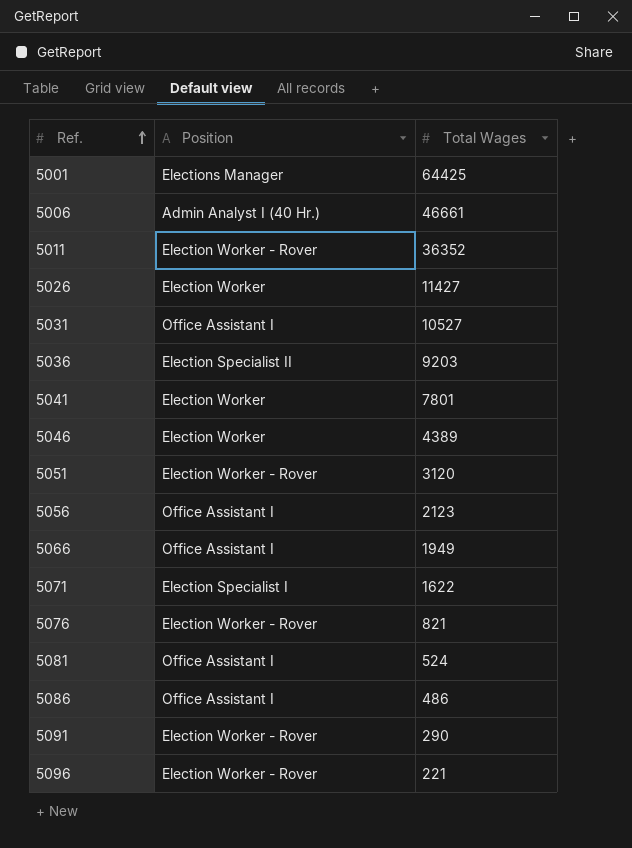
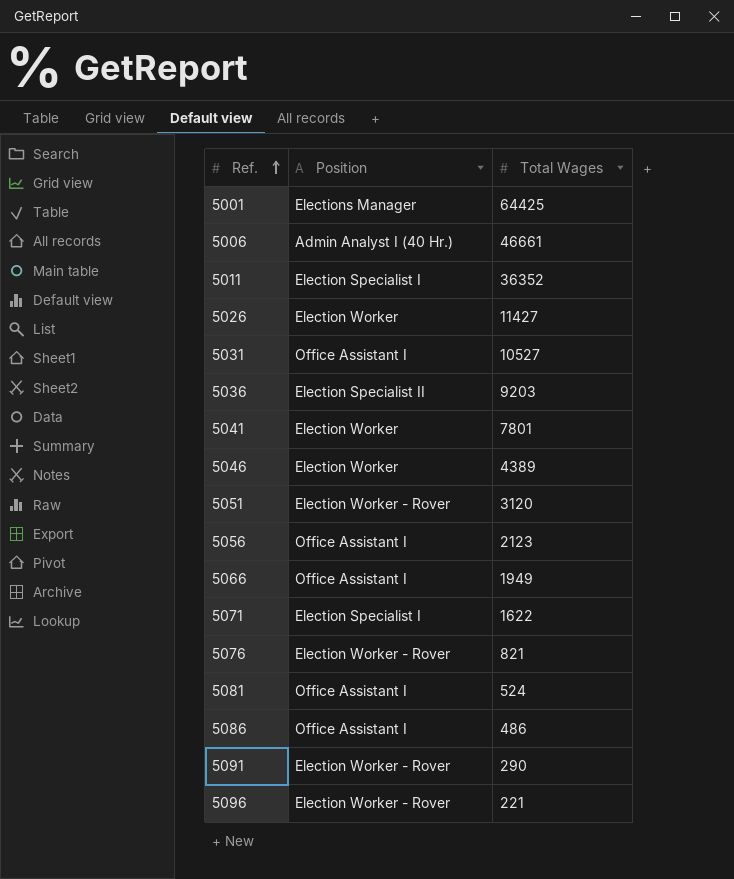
5011 | Position: Election Worker - Rover -> Election Specialist I

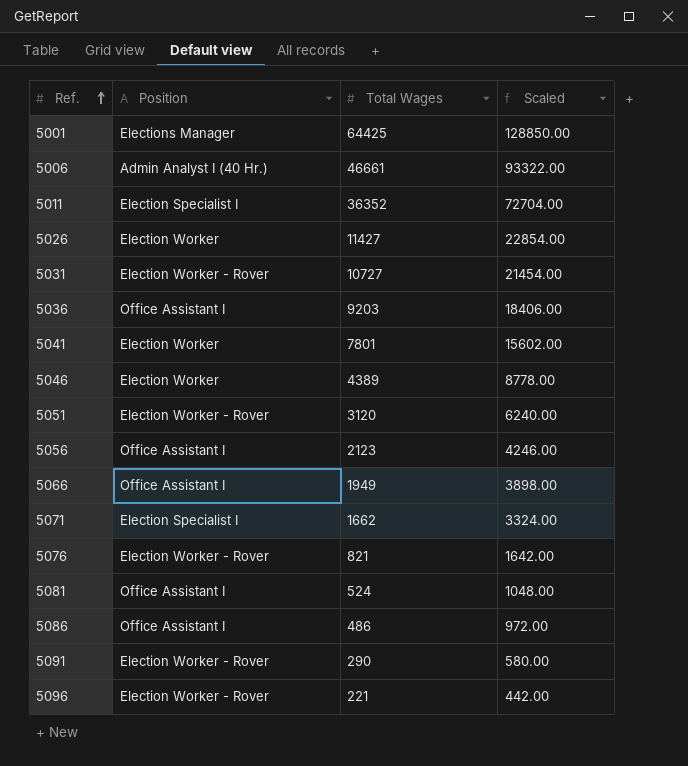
column Scaled | formula: none -> [Total Wages] * 2
5031 | Position: Office Assistant I -> Election Worker - Rover
5031 | Total Wages: 10527 -> 10727
5036 | Position: Election Specialist II -> Office Assistant I
5071 | Total Wages: 1622 -> 1662

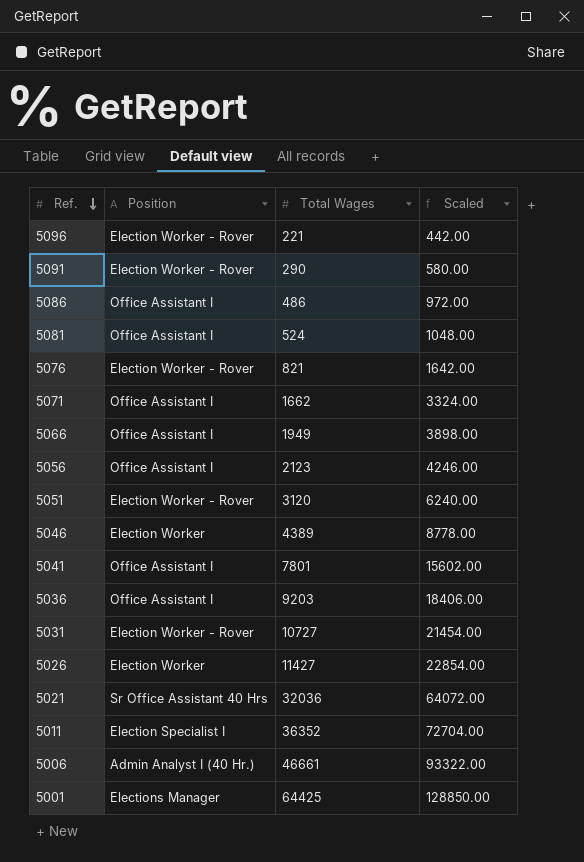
row order: Ref. ascending -> Ref. descending
5071 | Position: Election Specialist I -> Office Assistant I
5041 | Position: Election Worker -> Office Assistant I
row 5021: none -> Sr Office Assistant 40 Hrs | 32036 | 64072.00

